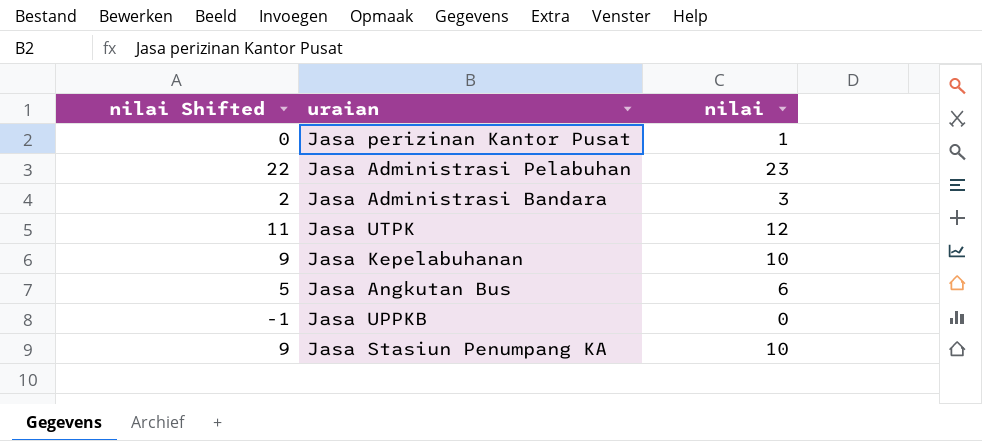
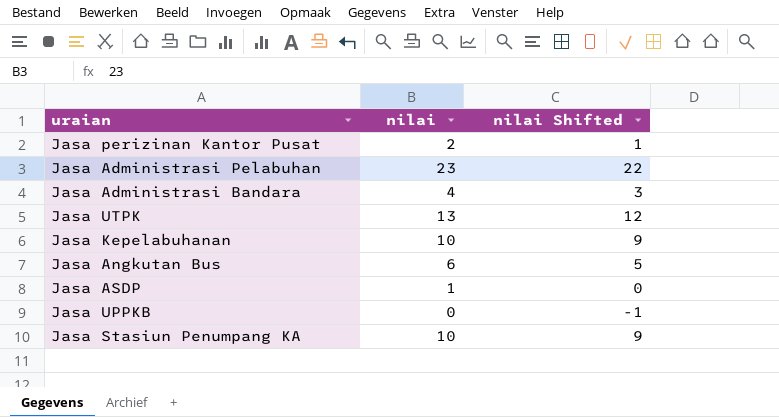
column nilai Shifted | position: 1 -> 3
Jasa perizinan Kantor Pusat | nilai: 1 -> 2
Jasa perizinan Kantor Pusat | nilai Shifted: 0 -> 1
Jasa Administrasi Bandara | nilai: 3 -> 4
Jasa Administrasi Bandara | nilai Shifted: 2 -> 3
Jasa UTPK | nilai: 12 -> 13
Jasa UTPK | nilai Shifted: 11 -> 12
row Jasa ASDP: none -> 1 | 0

